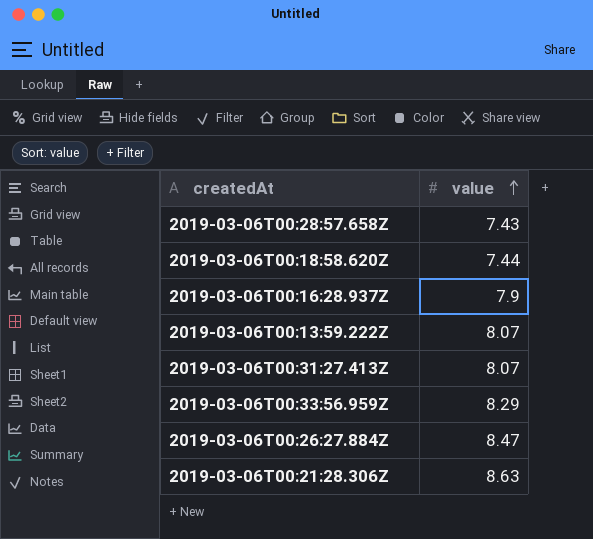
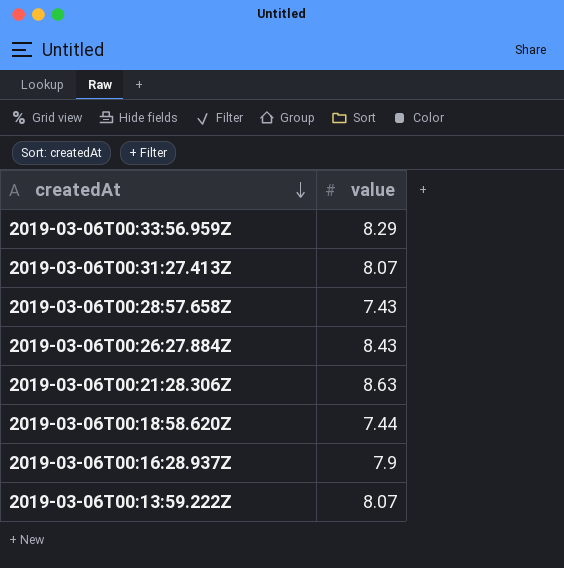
row order: value ascending -> createdAt descending
2019-03-06T00:26:27.884Z | value: 8.47 -> 8.43

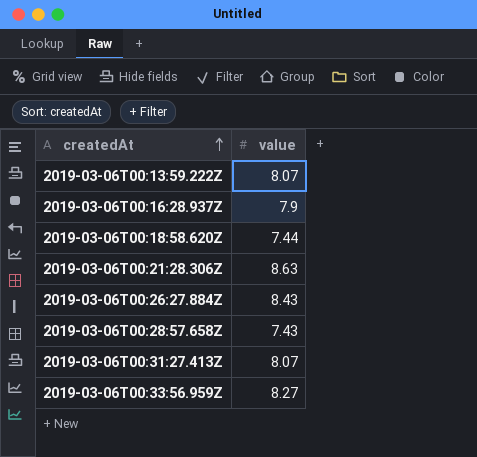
row order: createdAt descending -> createdAt ascending
2019-03-06T00:33:56.959Z | value: 8.29 -> 8.27

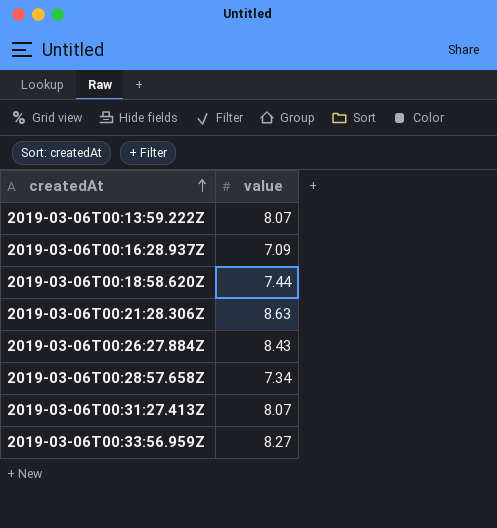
2019-03-06T00:16:28.937Z | value: 7.9 -> 7.09
2019-03-06T00:28:57.658Z | value: 7.43 -> 7.34

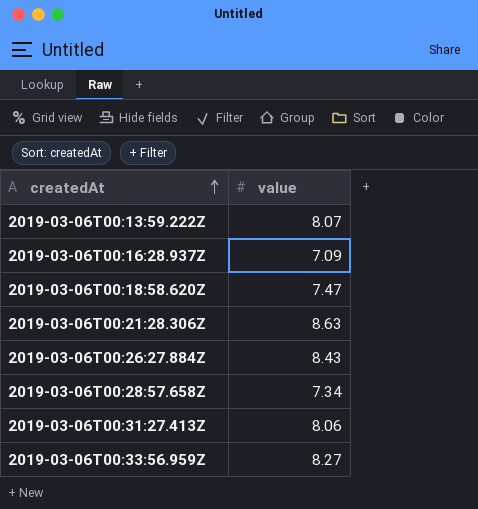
2019-03-06T00:18:58.620Z | value: 7.44 -> 7.47
2019-03-06T00:31:27.413Z | value: 8.07 -> 8.06

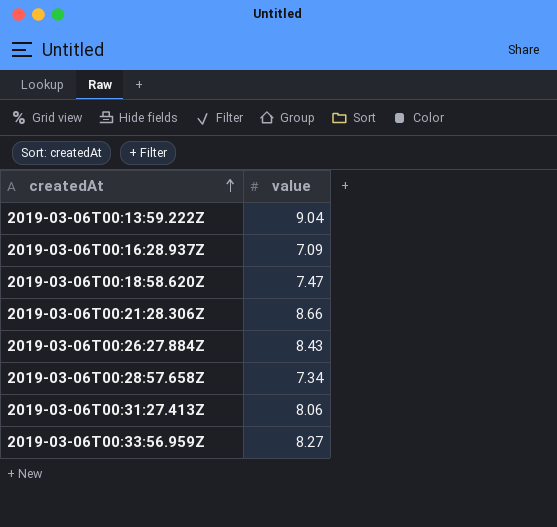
2019-03-06T00:13:59.222Z | value: 8.07 -> 9.04
2019-03-06T00:21:28.306Z | value: 8.63 -> 8.66

